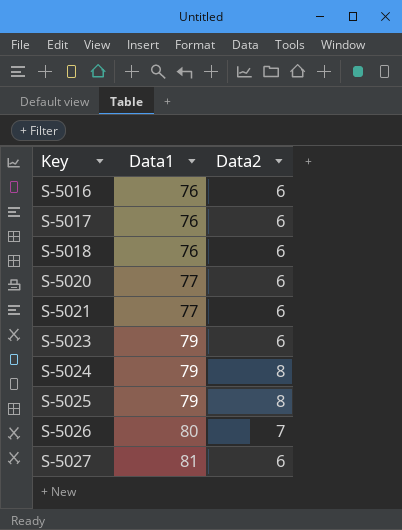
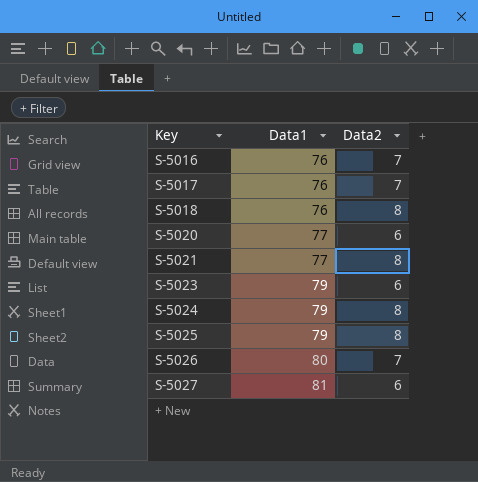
S-5016 | Data2: 6 -> 7
S-5017 | Data2: 6 -> 7
S-5018 | Data2: 6 -> 8
S-5021 | Data2: 6 -> 8

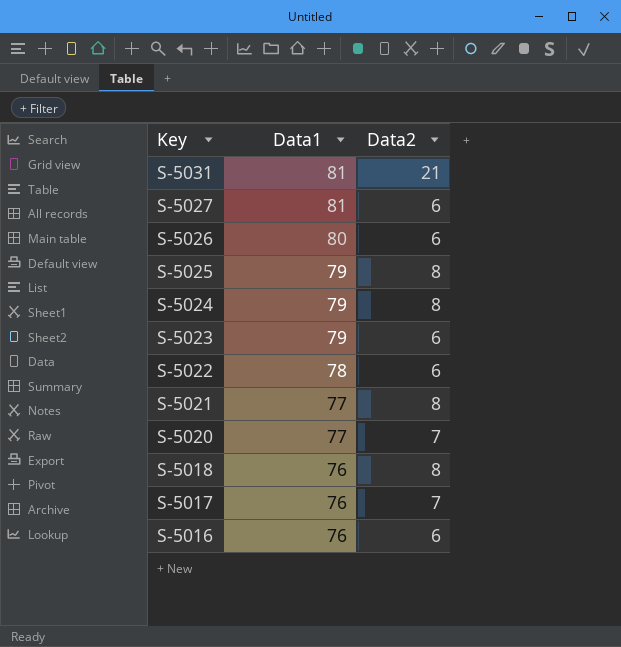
row order: Key ascending -> Key descending
row S-5031: none -> 81 | 21
S-5026 | Data2: 7 -> 6
row S-5022: none -> 78 | 6
S-5020 | Data2: 6 -> 7
S-5016 | Data2: 7 -> 6

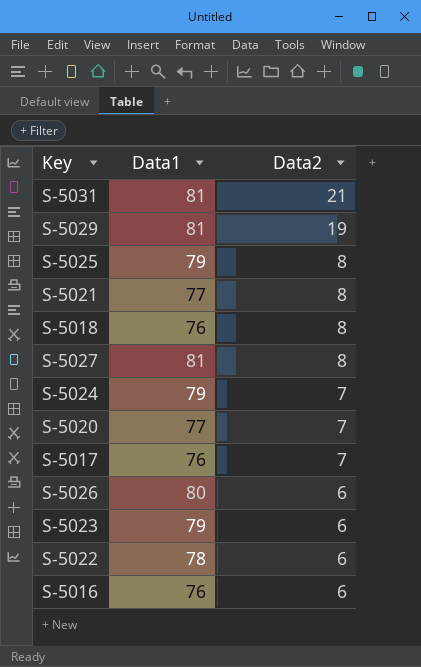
row order: Key descending -> Data2 descending
row S-5029: none -> 81 | 19
S-5027 | Data2: 6 -> 8
S-5024 | Data2: 8 -> 7

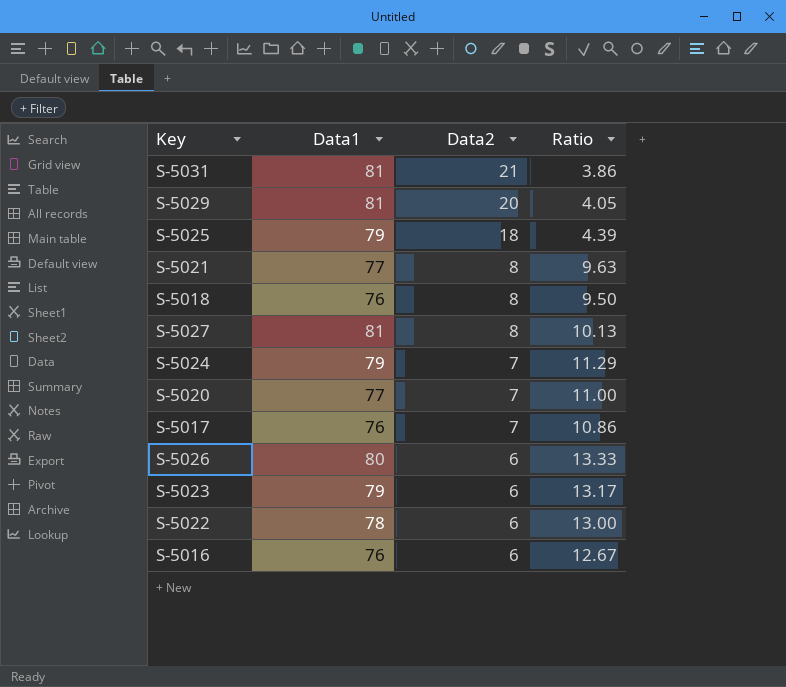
column Ratio | formula: none -> [Data1] / [Data2]
S-5029 | Data2: 19 -> 20
S-5025 | Data2: 8 -> 18

